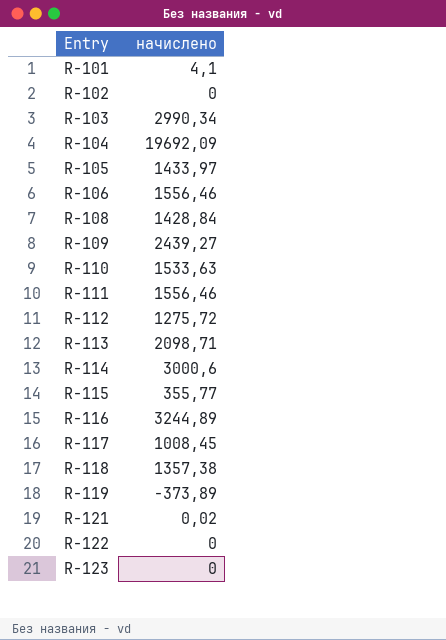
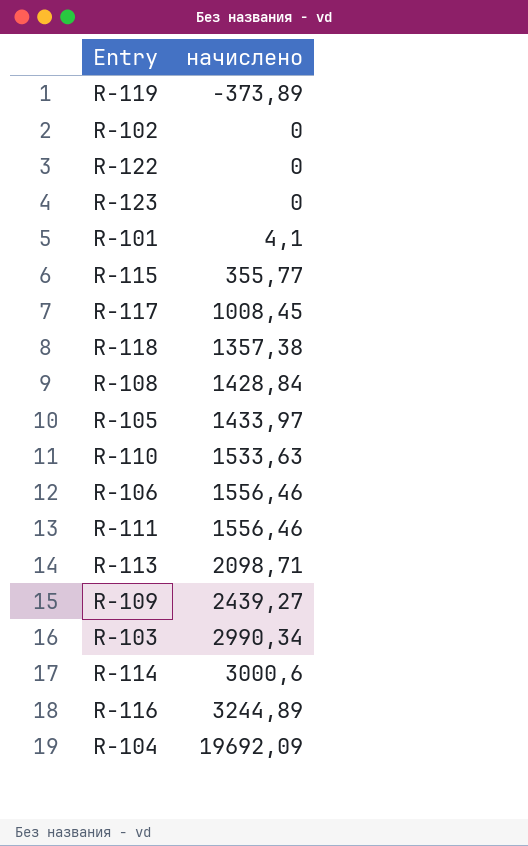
row order: Entry ascending -> начислено ascending
row R-112: 1275,72 -> none
row R-121: 0,02 -> none

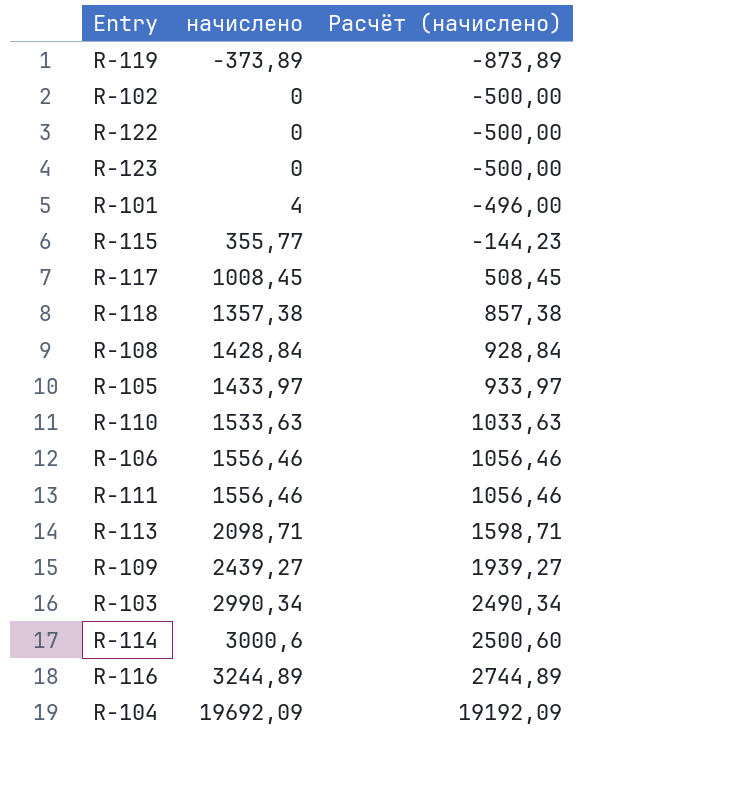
column Расчёт (начислено) | formula: none -> [начислено] - 500
R-101 | начислено: 4,1 -> 4

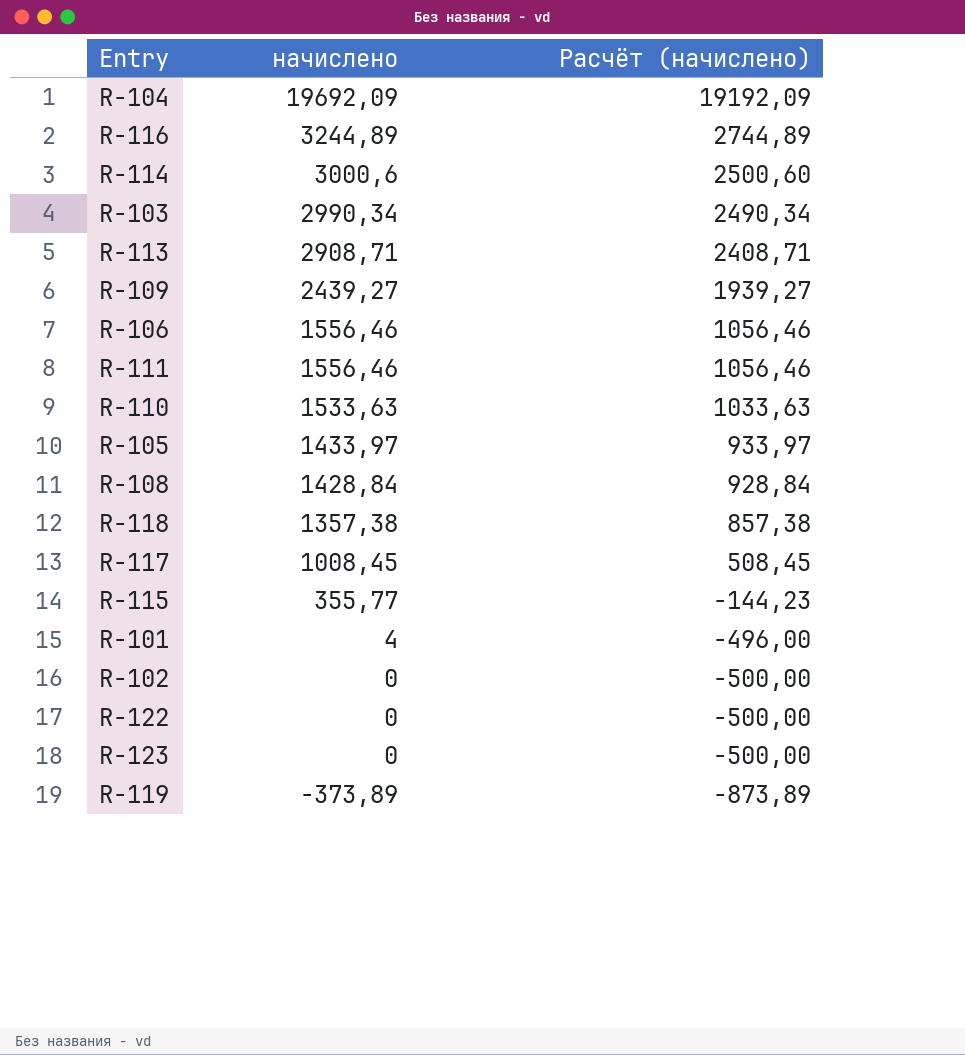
row order: начислено ascending -> начислено descending
R-113 | начислено: 2098,71 -> 2908,71
R-113 | Расчёт (начислено): 1598,71 -> 2408,71

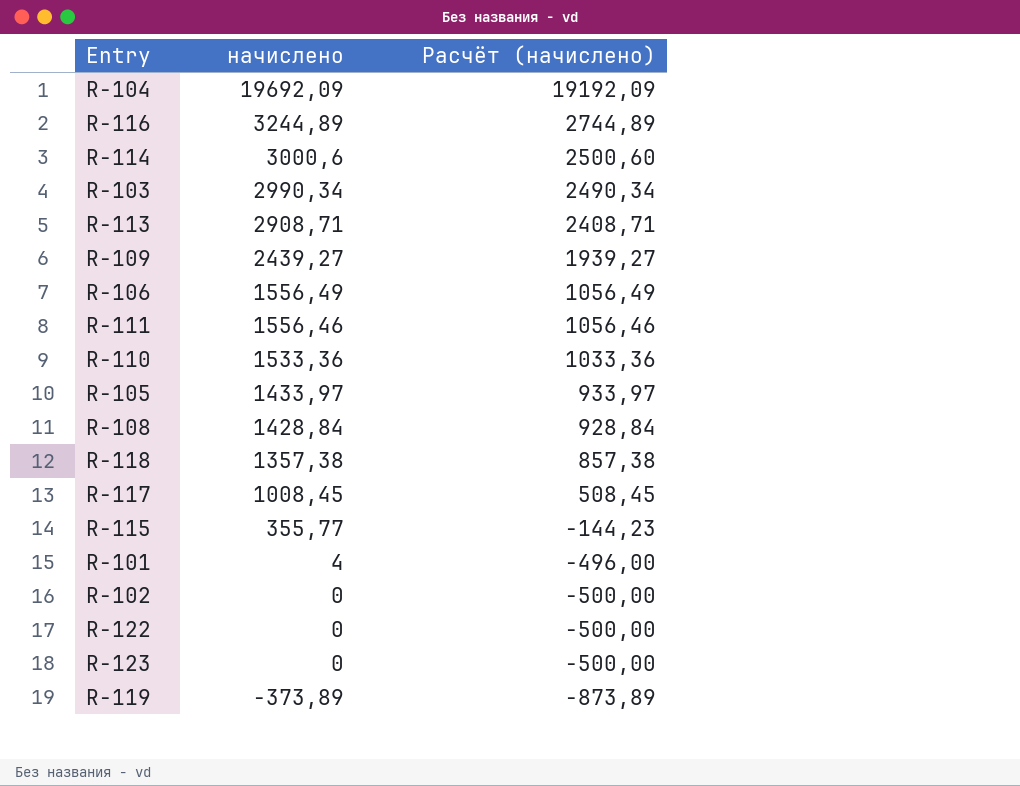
R-106 | начислено: 1556,46 -> 1556,49
R-106 | Расчёт (начислено): 1056,46 -> 1056,49
R-110 | начислено: 1533,63 -> 1533,36
R-110 | Расчёт (начислено): 1033,63 -> 1033,36

